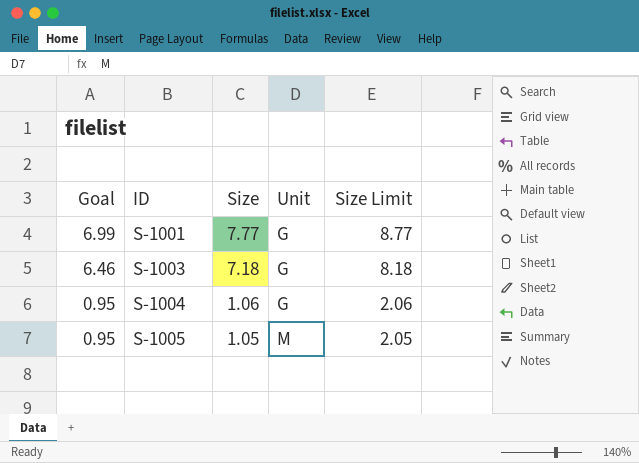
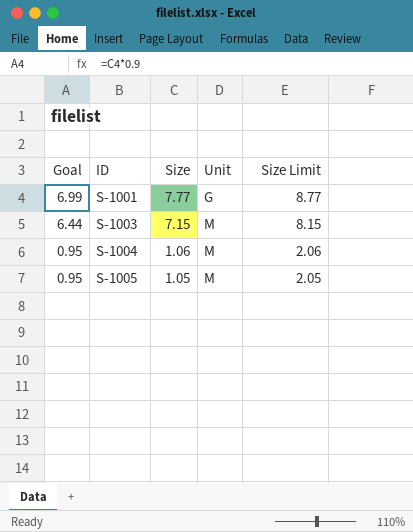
S-1003 | Goal: 6.46 -> 6.44
S-1003 | Size: 7.18 -> 7.15
S-1003 | Unit: G -> M
S-1003 | Size Limit: 8.18 -> 8.15
S-1004 | Unit: G -> M

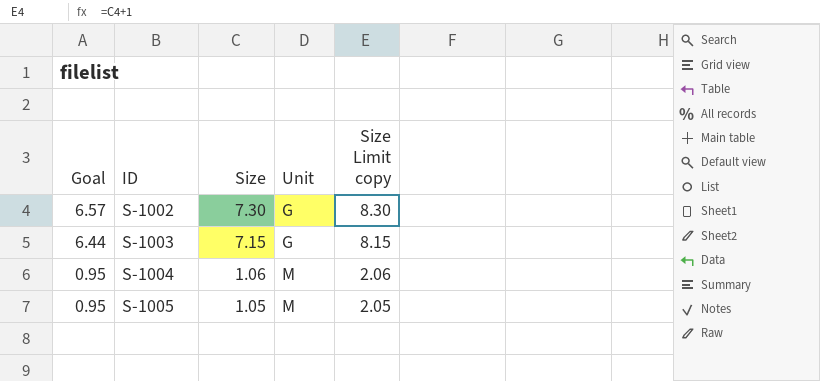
column name: Size Limit -> Size Limit copy
row S-1001: 6.99 | 7.77 | G | 8.77 -> none
row S-1002: none -> 6.57 | 7.30 | G | 8.30
S-1003 | Unit: M -> G

